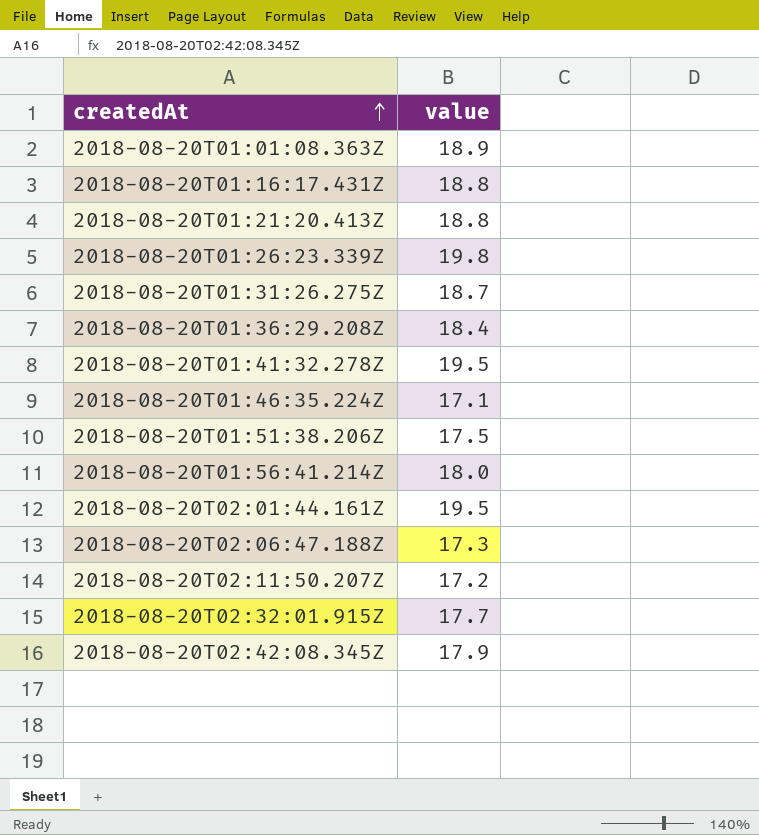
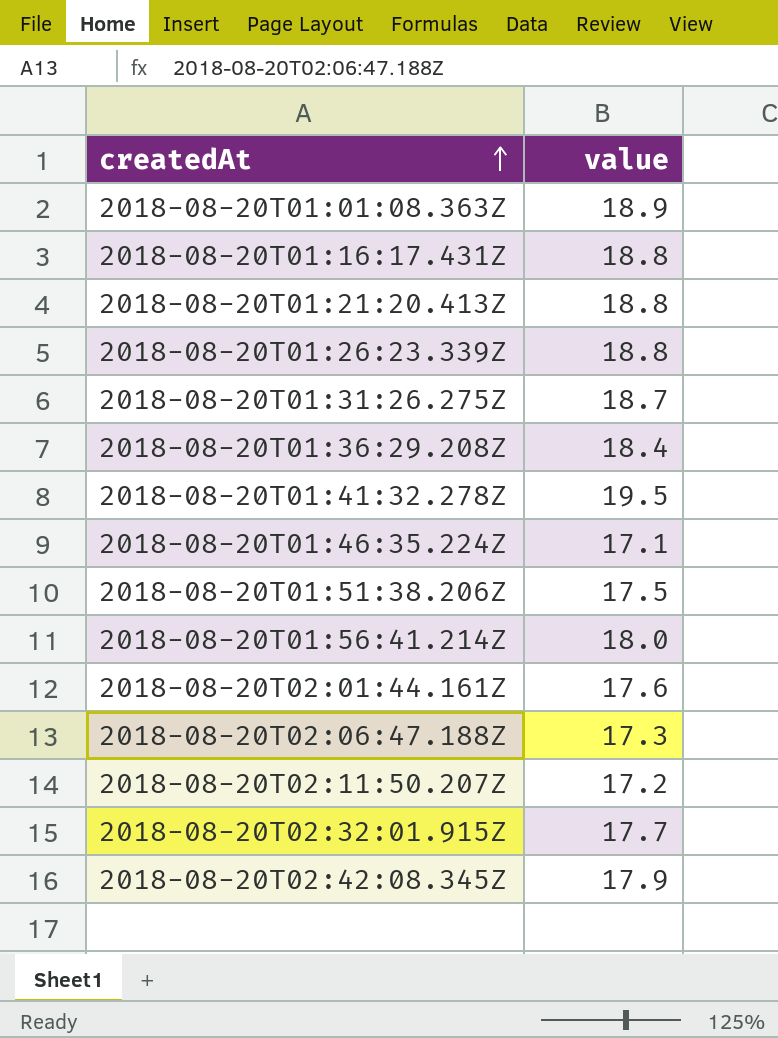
2018-08-20T01:26:23.339Z | value: 19.8 -> 18.8
2018-08-20T02:01:44.161Z | value: 19.5 -> 17.6

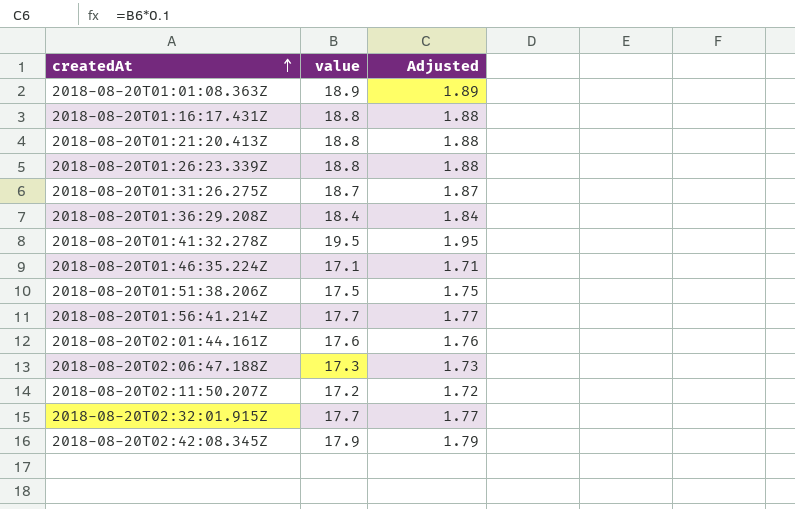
column Adjusted | formula: none -> [value] * 0.1
2018-08-20T01:56:41.214Z | value: 18.0 -> 17.7

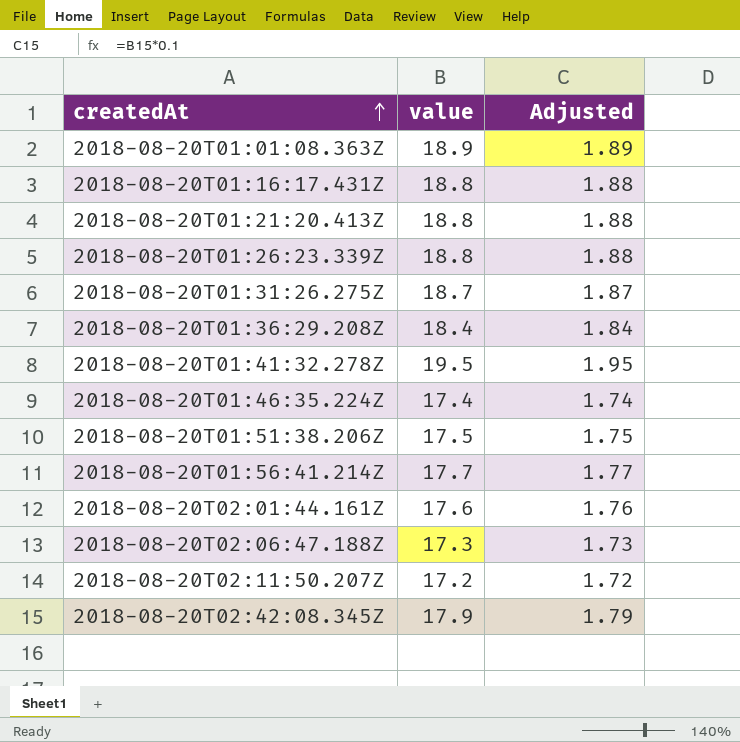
row 2018-08-20T02:32:01.915Z: 17.7 | 1.77 -> none
2018-08-20T01:46:35.224Z | value: 17.1 -> 17.4
2018-08-20T01:46:35.224Z | Adjusted: 1.71 -> 1.74

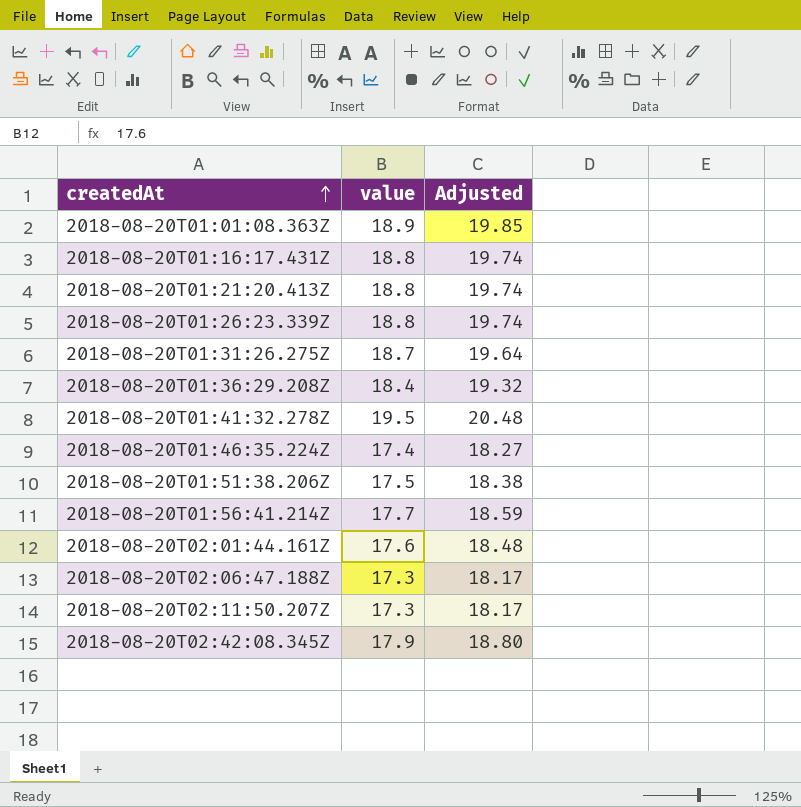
column Adjusted | formula: [value] * 0.1 -> [value] * 1.05
2018-08-20T02:11:50.207Z | value: 17.2 -> 17.3

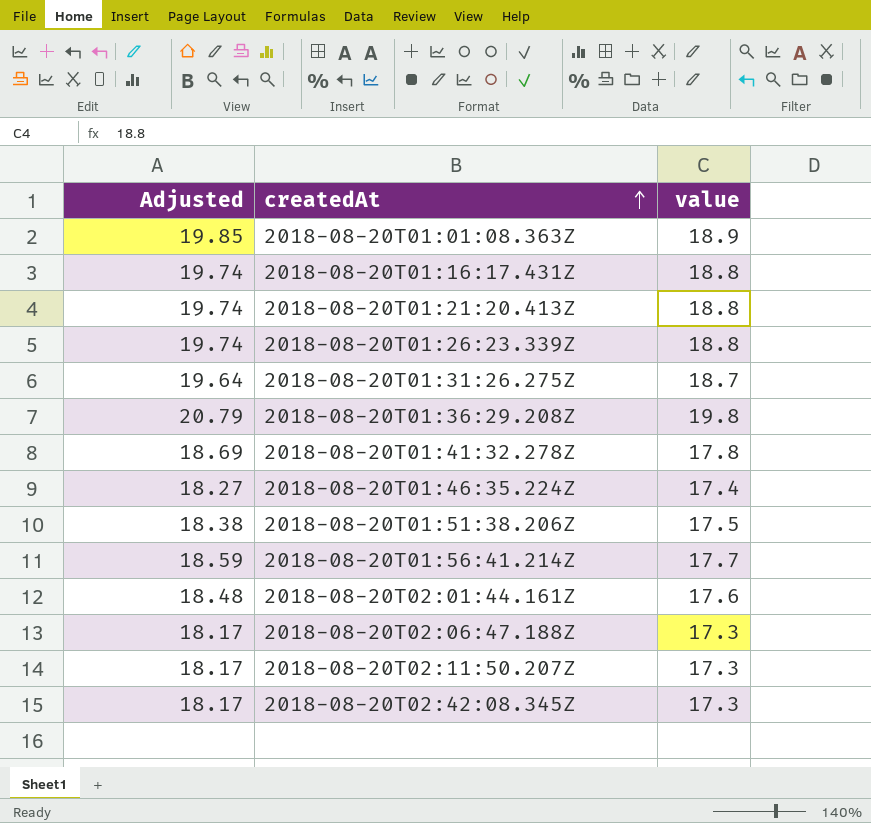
column Adjusted | position: 3 -> 1
2018-08-20T01:36:29.208Z | Adjusted: 19.32 -> 20.79
2018-08-20T01:36:29.208Z | value: 18.4 -> 19.8
2018-08-20T01:41:32.278Z | Adjusted: 20.48 -> 18.69
2018-08-20T01:41:32.278Z | value: 19.5 -> 17.8
2018-08-20T02:42:08.345Z | Adjusted: 18.80 -> 18.17
2018-08-20T02:42:08.345Z | value: 17.9 -> 17.3

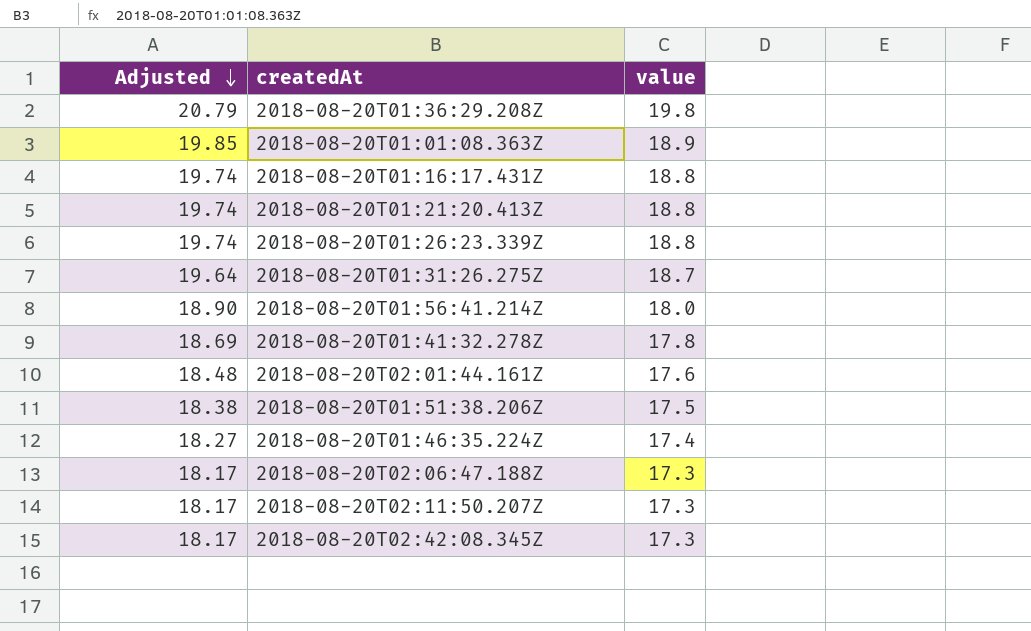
row order: createdAt ascending -> Adjusted descending
2018-08-20T01:56:41.214Z | Adjusted: 18.59 -> 18.90
2018-08-20T01:56:41.214Z | value: 17.7 -> 18.0

